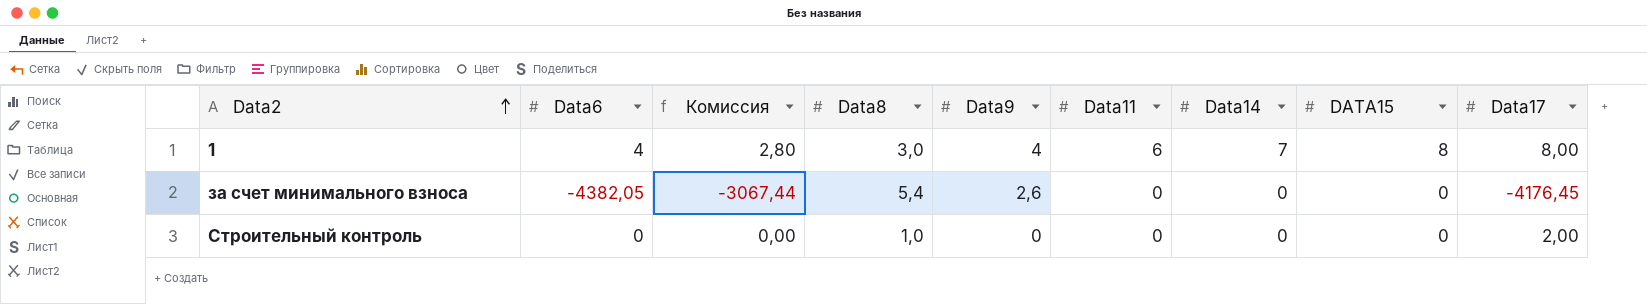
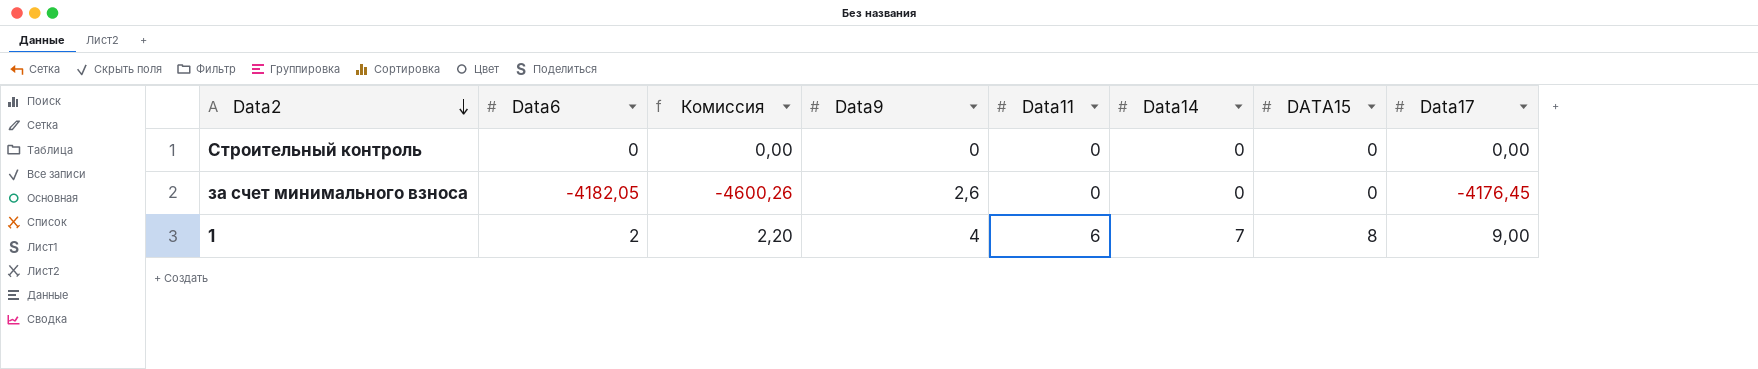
row order: Data2 ascending -> Data2 descending
column Data8 | position: 4 -> none
column Комиссия | formula: [Data6] * 0,7 -> [Data6] * 1,1
Строительный контроль | Data17: 2,00 -> 0,00
за счет минимального взноса | Data6: -4382,05 -> -4182,05
1 | Data6: 4 -> 2
1 | Data17: 8,00 -> 9,00

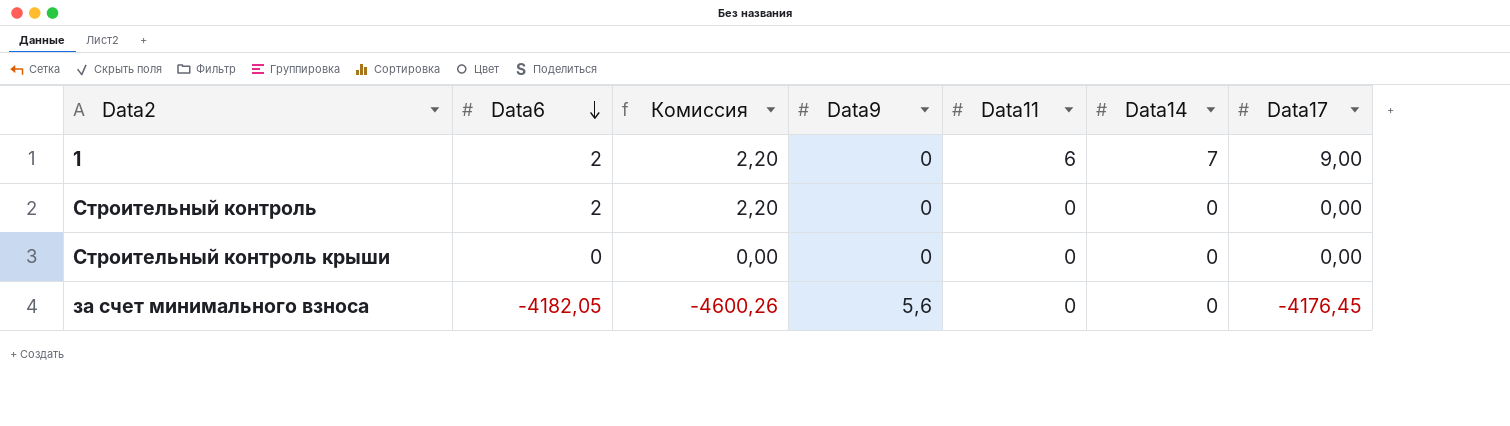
row order: Data2 descending -> Data6 descending
column DATA15 | position: 7 -> none
1 | Data9: 4 -> 0
Строительный контроль | Data6: 0 -> 2
Строительный контроль | Комиссия: 0,00 -> 2,20
row Строительный контроль крыши: none -> 0 | 0,00 | 0 | 0 | 0 | 0,00
за счет минимального взноса | Data9: 2,6 -> 5,6

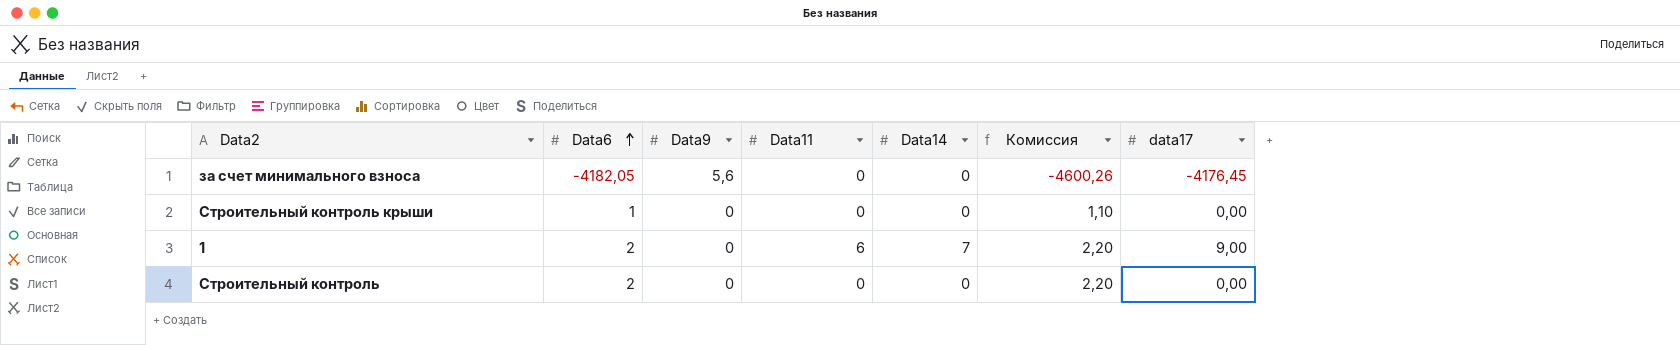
row order: Data6 descending -> Data6 ascending
column Комиссия | position: 3 -> 6
column name: Data17 -> data17
Строительный контроль крыши | Data6: 0 -> 1
Строительный контроль крыши | Комиссия: 0,00 -> 1,10

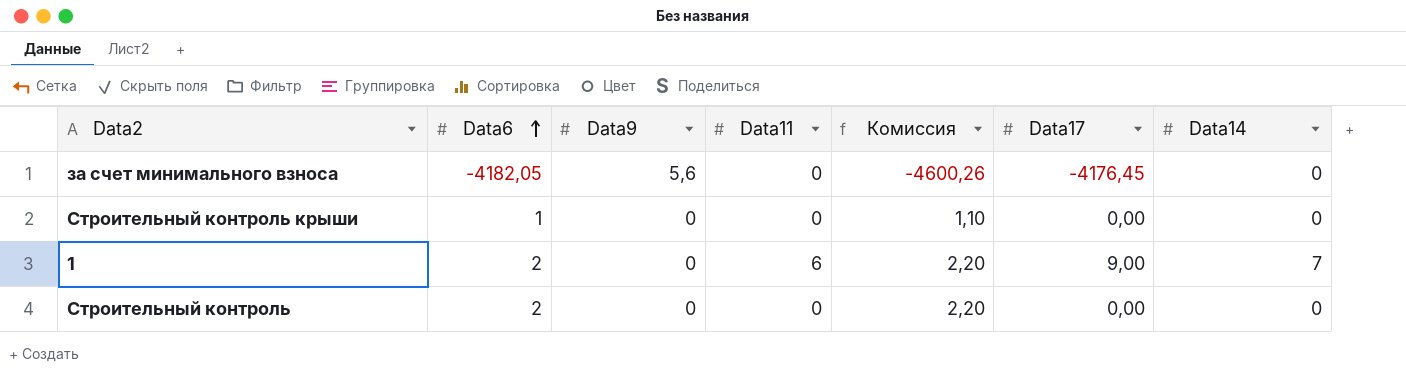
column name: data17 -> Data17
column Data14 | position: 5 -> 7

